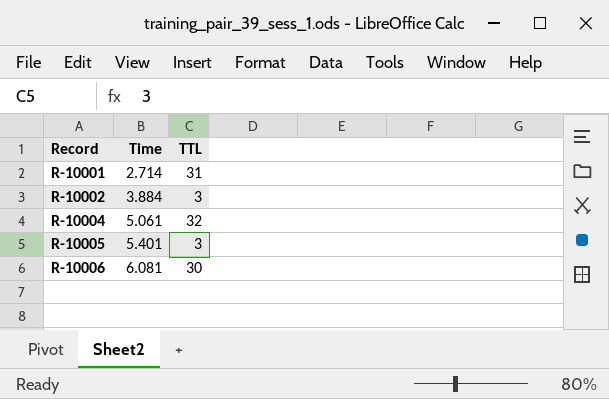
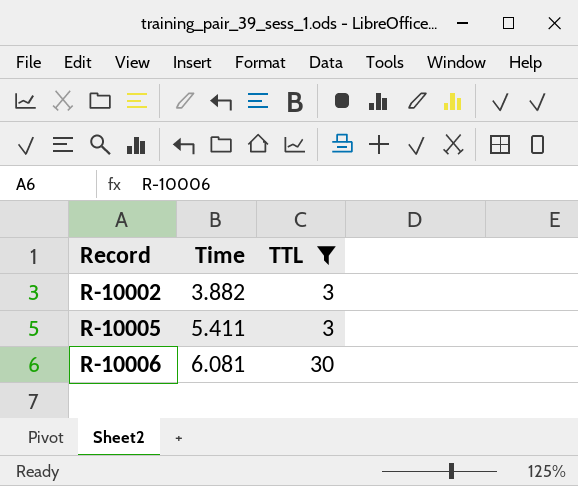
filter: none -> TTL <= 30
R-10002 | Time: 3.884 -> 3.882
R-10005 | Time: 5.401 -> 5.411

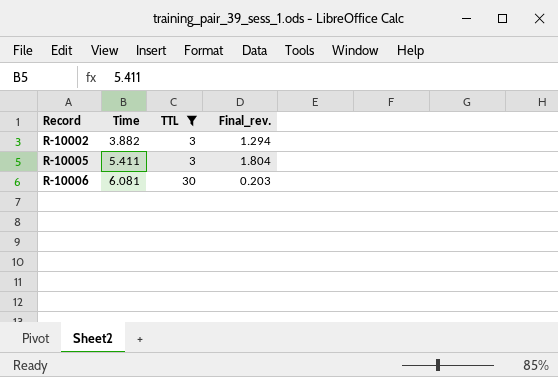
column Final_rev. | formula: none -> [Time] / [TTL]

